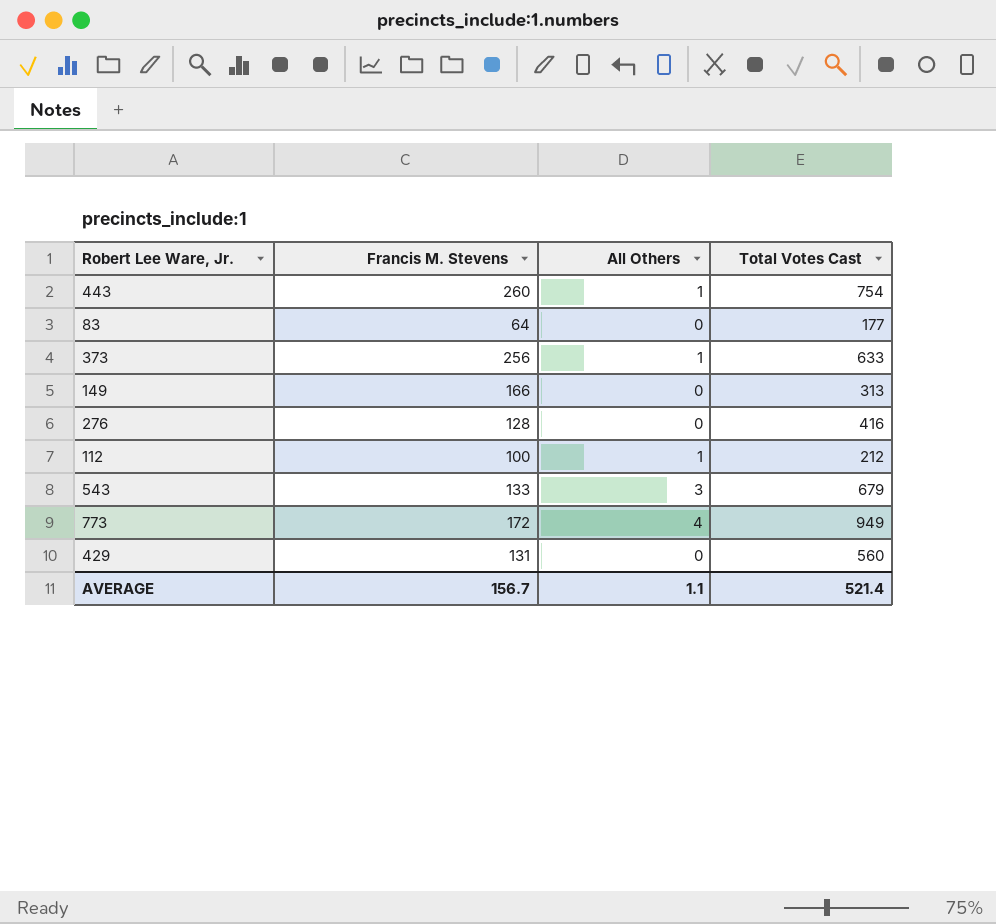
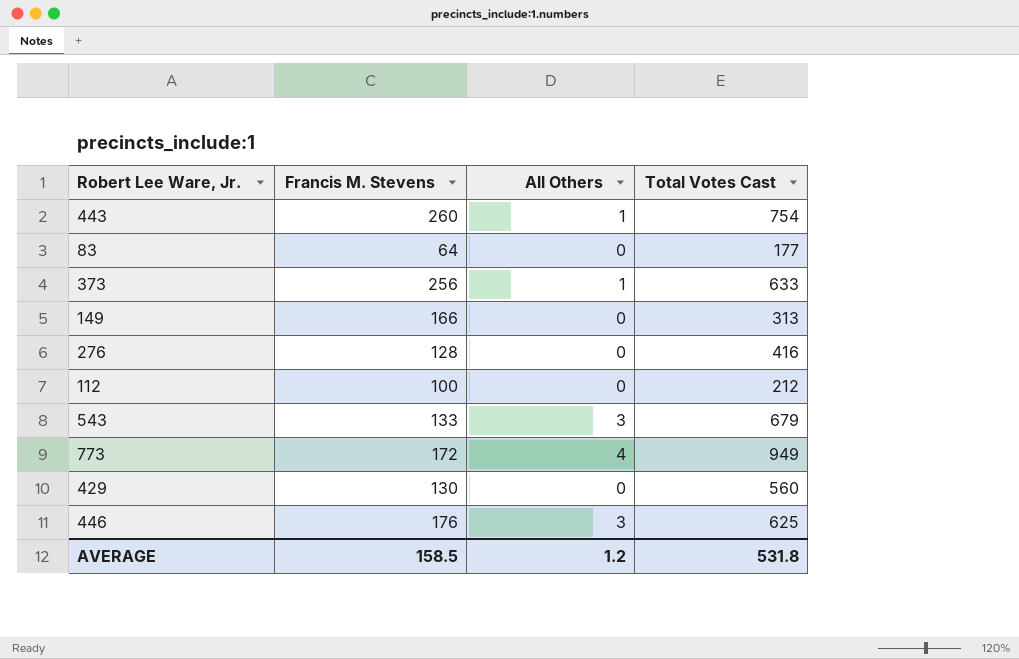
112 | All Others: 1 -> 0
429 | Francis M. Stevens: 131 -> 130
row 446: none -> 176 | 3 | 625
AVERAGE | Francis M. Stevens: 156.7 -> 158.5
AVERAGE | All Others: 1.1 -> 1.2
AVERAGE | Total Votes Cast: 521.4 -> 531.8

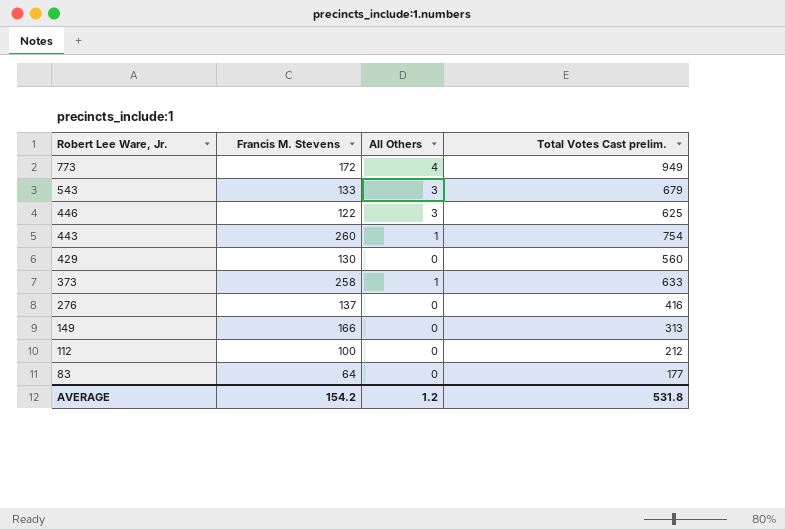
row order: none -> Robert Lee Ware, Jr. descending
column name: Total Votes Cast -> Total Votes Cast prelim.
446 | Francis M. Stevens: 176 -> 122
373 | Francis M. Stevens: 256 -> 258
276 | Francis M. Stevens: 128 -> 137
AVERAGE | Francis M. Stevens: 158.5 -> 154.2

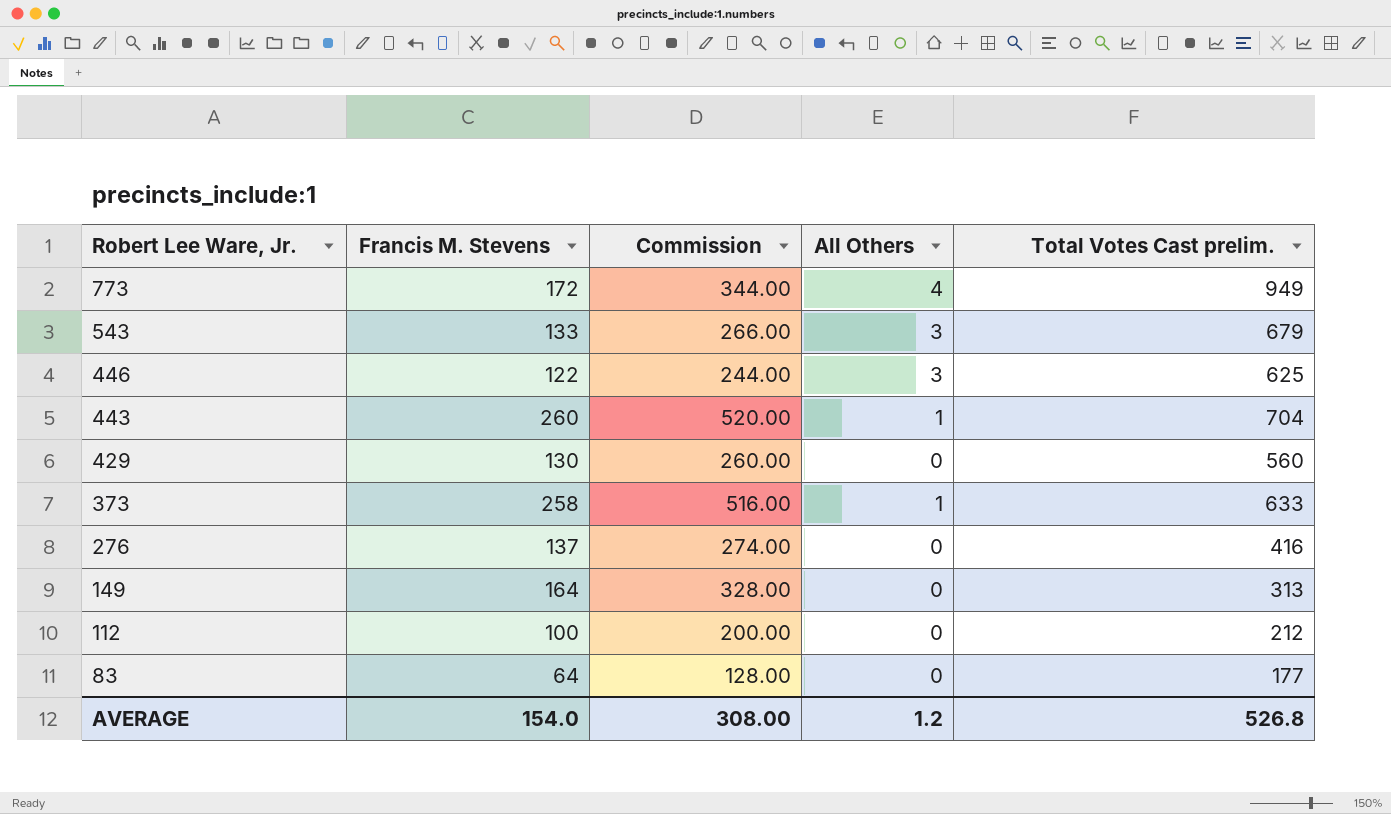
column Commission | formula: none -> [Francis M. Stevens] * 2
443 | Total Votes Cast prelim.: 754 -> 704
149 | Francis M. Stevens: 166 -> 164
AVERAGE | Francis M. Stevens: 154.2 -> 154.0
AVERAGE | Total Votes Cast prelim.: 531.8 -> 526.8

